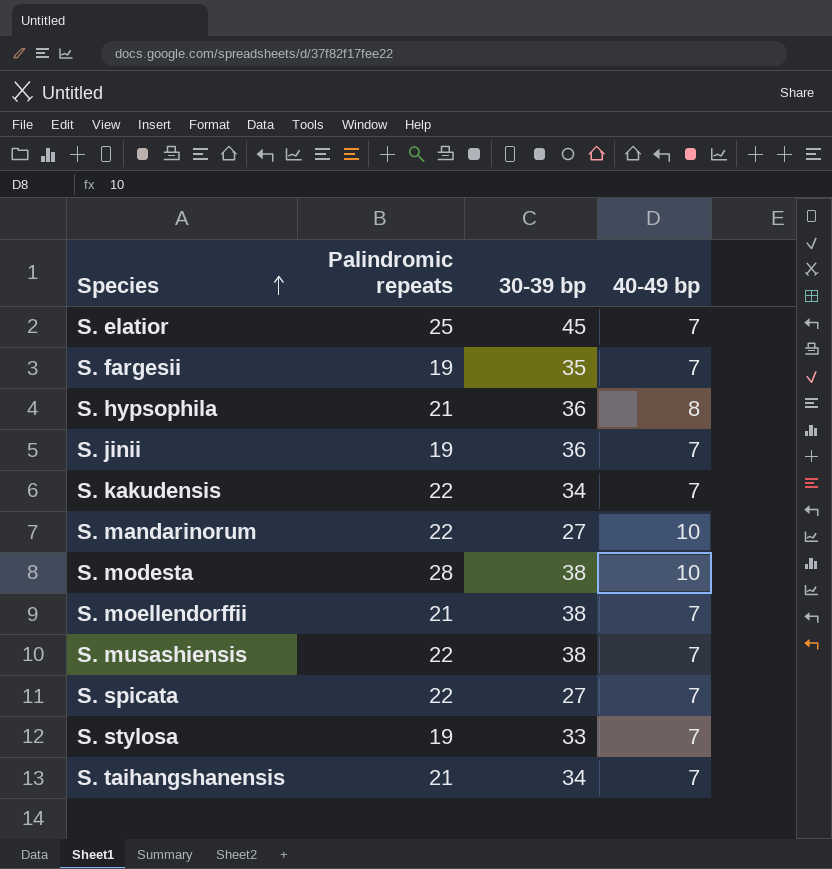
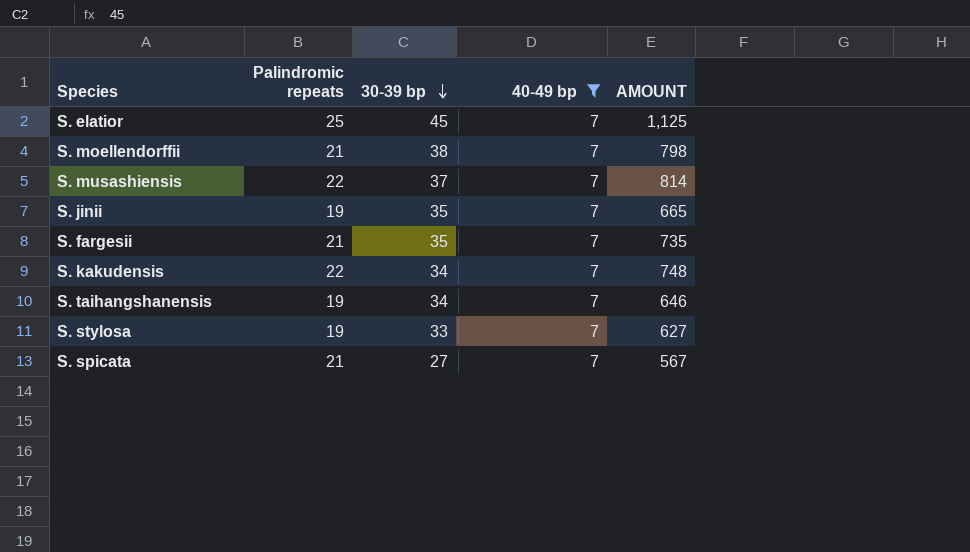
filter: none -> 40-49 bp = 7
row order: Species ascending -> 30-39 bp descending
column AMOUNT | formula: none -> [Palindromic repeats] * [30-39 bp]
S. musashiensis | 30-39 bp: 38 -> 37
S. jinii | 30-39 bp: 36 -> 35
S. fargesii | Palindromic repeats: 19 -> 21
S. taihangshanensis | Palindromic repeats: 21 -> 19
S. spicata | Palindromic repeats: 22 -> 21

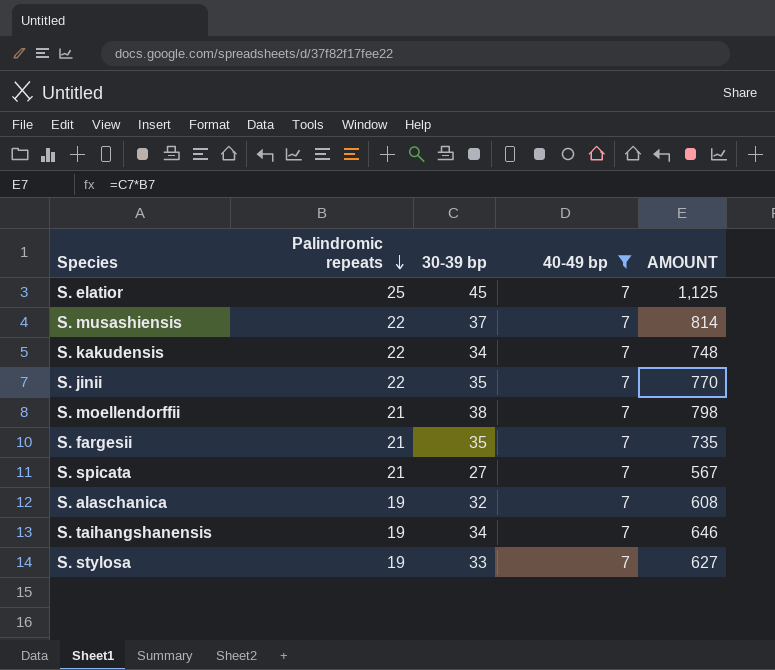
row order: 30-39 bp descending -> Palindromic repeats descending
S. jinii | Palindromic repeats: 19 -> 22
S. jinii | AMOUNT: 665 -> 770
row S. alaschanica: none -> 19 | 32 | 7 | 608

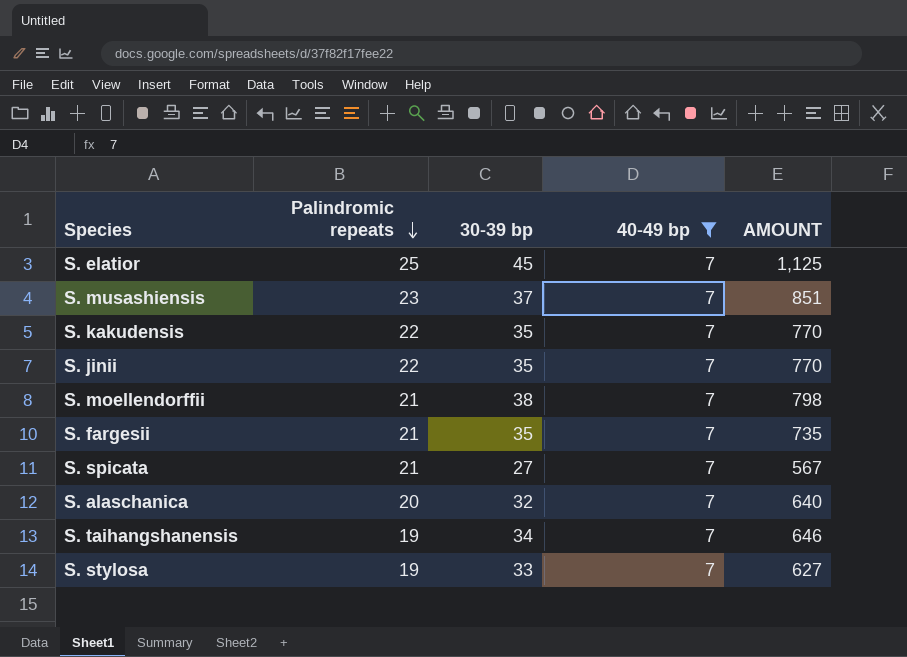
S. musashiensis | Palindromic repeats: 22 -> 23
S. musashiensis | AMOUNT: 814 -> 851
S. kakudensis | 30-39 bp: 34 -> 35
S. kakudensis | AMOUNT: 748 -> 770
S. alaschanica | Palindromic repeats: 19 -> 20
S. alaschanica | AMOUNT: 608 -> 640

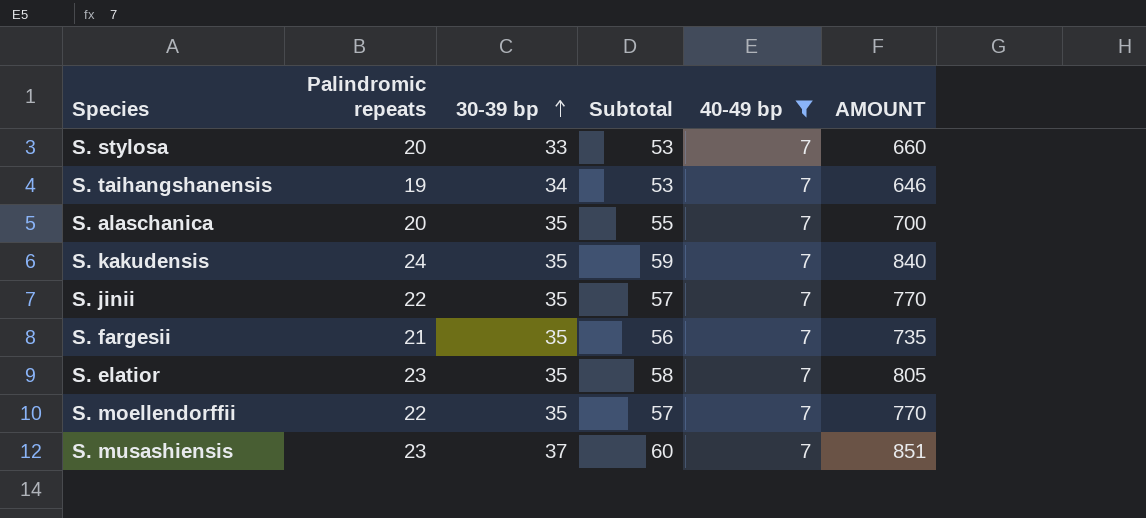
row order: Palindromic repeats descending -> 30-39 bp ascending
column Subtotal | formula: none -> [Palindromic repeats] + [30-39 bp]
row S. spicata: 21 | 27 | 7 | 567 -> none
S. stylosa | Palindromic repeats: 19 -> 20
S. stylosa | AMOUNT: 627 -> 660
S. alaschanica | 30-39 bp: 32 -> 35
S. alaschanica | AMOUNT: 640 -> 700
S. kakudensis | Palindromic repeats: 22 -> 24
S. kakudensis | AMOUNT: 770 -> 840
S. elatior | Palindromic repeats: 25 -> 23
S. elatior | 30-39 bp: 45 -> 35
S. elatior | AMOUNT: 1,125 -> 805
S. moellendorffii | Palindromic repeats: 21 -> 22
S. moellendorffii | 30-39 bp: 38 -> 35
S. moellendorffii | AMOUNT: 798 -> 770

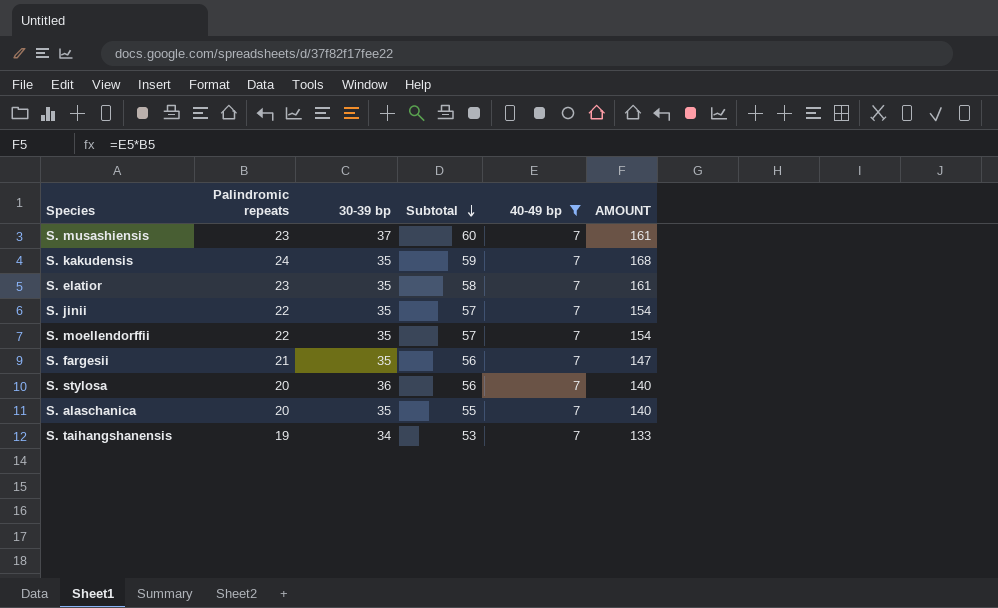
row order: 30-39 bp ascending -> Subtotal descending
column AMOUNT | formula: [Palindromic repeats] * [30-39 bp] -> [Palindromic repeats] * [40-49 bp]
S. stylosa | 30-39 bp: 33 -> 36
S. stylosa | Subtotal: 53 -> 56

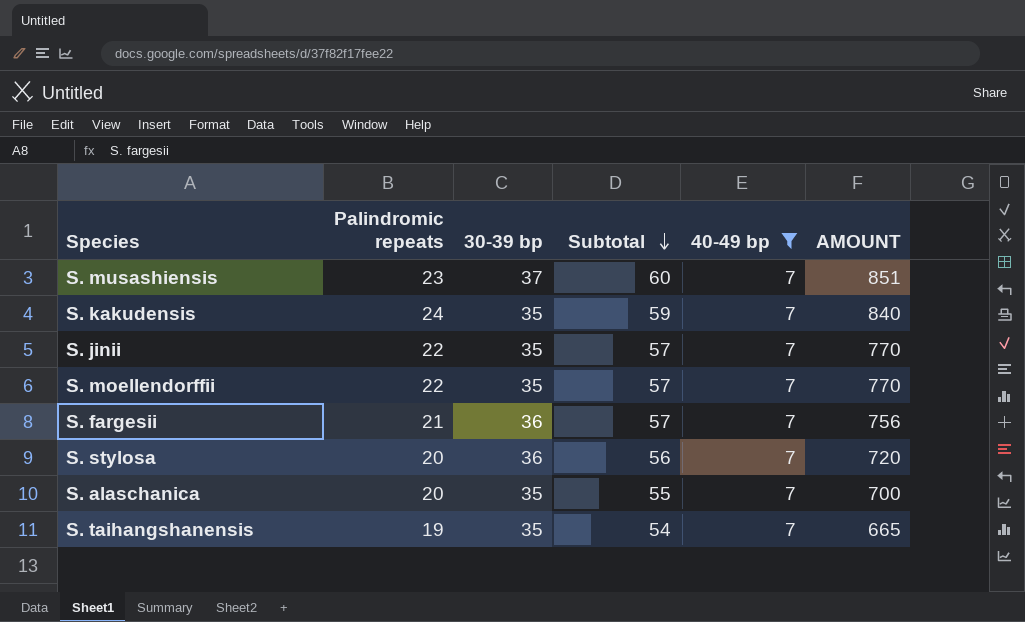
column AMOUNT | formula: [Palindromic repeats] * [40-49 bp] -> [Palindromic repeats] * [30-39 bp]
row S. elatior: 23 | 35 | 58 | 7 | 161 -> none
S. fargesii | 30-39 bp: 35 -> 36
S. fargesii | Subtotal: 56 -> 57
S. taihangshanensis | 30-39 bp: 34 -> 35
S. taihangshanensis | Subtotal: 53 -> 54

